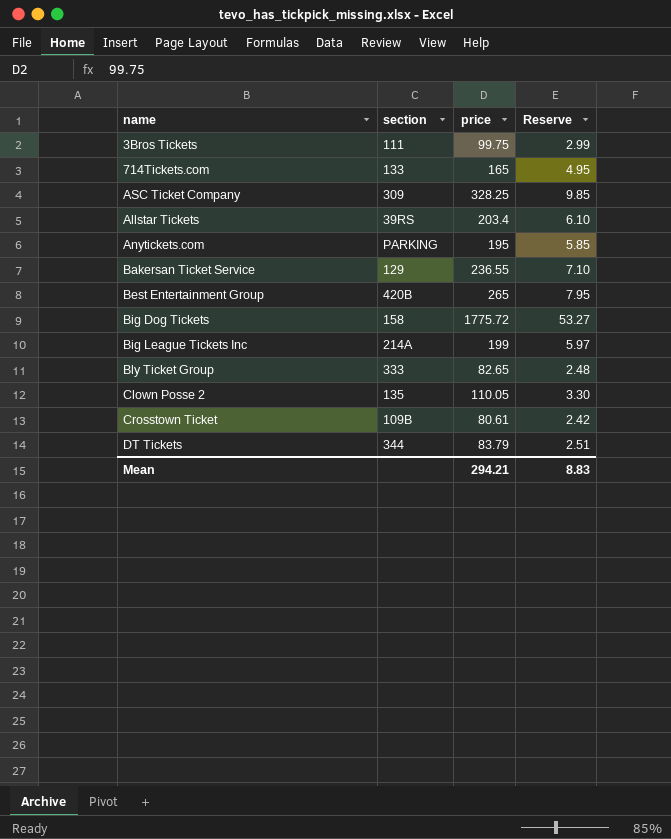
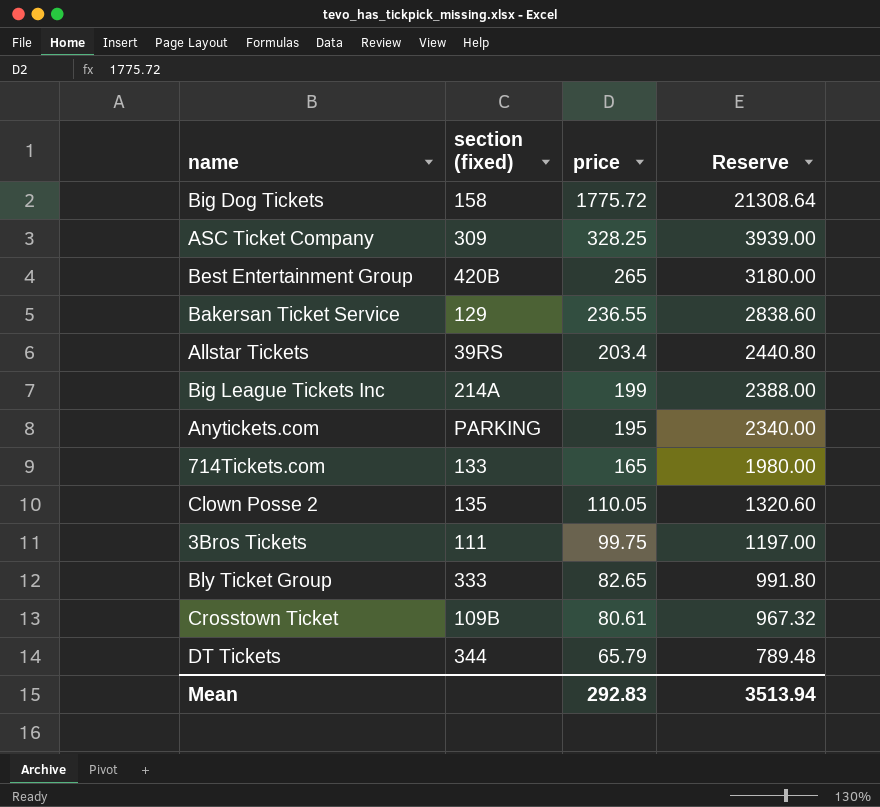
row order: none -> price descending
column name: section -> section (fixed)
column Reserve | formula: [price] * 0.03 -> [price] * 12
DT Tickets | price: 83.79 -> 65.79
Mean | price: 294.21 -> 292.83
Mean | Reserve: 8.83 -> 3513.94

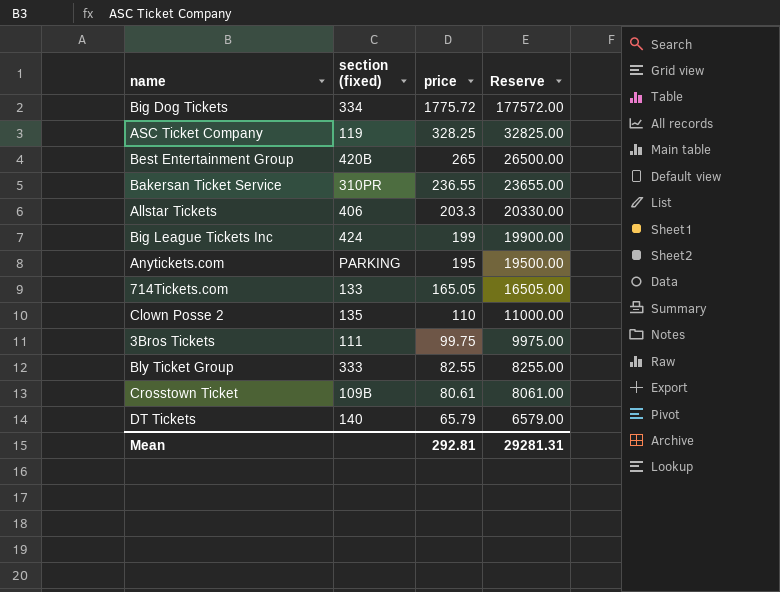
column Reserve | formula: [price] * 12 -> [price] * 100
Big Dog Tickets | section (fixed): 158 -> 334
ASC Ticket Company | section (fixed): 309 -> 119
Bakersan Ticket Service | section (fixed): 129 -> 310PR
Allstar Tickets | section (fixed): 39RS -> 406
Allstar Tickets | price: 203.4 -> 203.3
Big League Tickets Inc | section (fixed): 214A -> 424
714Tickets.com | price: 165 -> 165.05
Clown Posse 2 | price: 110.05 -> 110
Bly Ticket Group | price: 82.65 -> 82.55
DT Tickets | section (fixed): 344 -> 140
Mean | price: 292.83 -> 292.81
Mean | Reserve: 3513.94 -> 29281.31

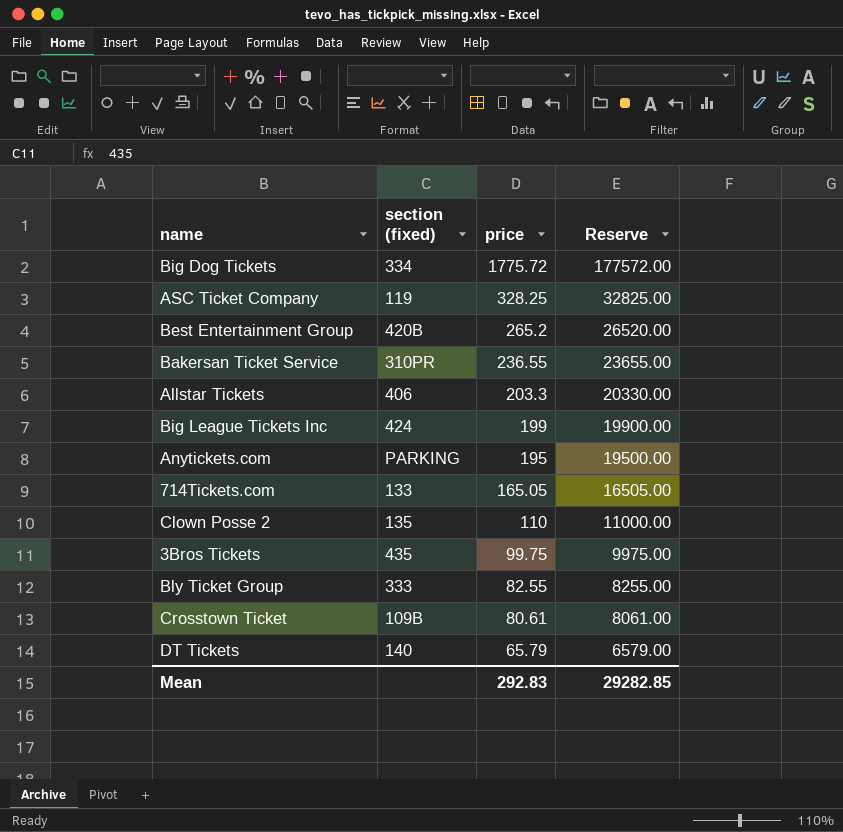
Best Entertainment Group | price: 265 -> 265.2
Best Entertainment Group | Reserve: 26500.00 -> 26520.00
3Bros Tickets | section (fixed): 111 -> 435
Mean | price: 292.81 -> 292.83
Mean | Reserve: 29281.31 -> 29282.85

